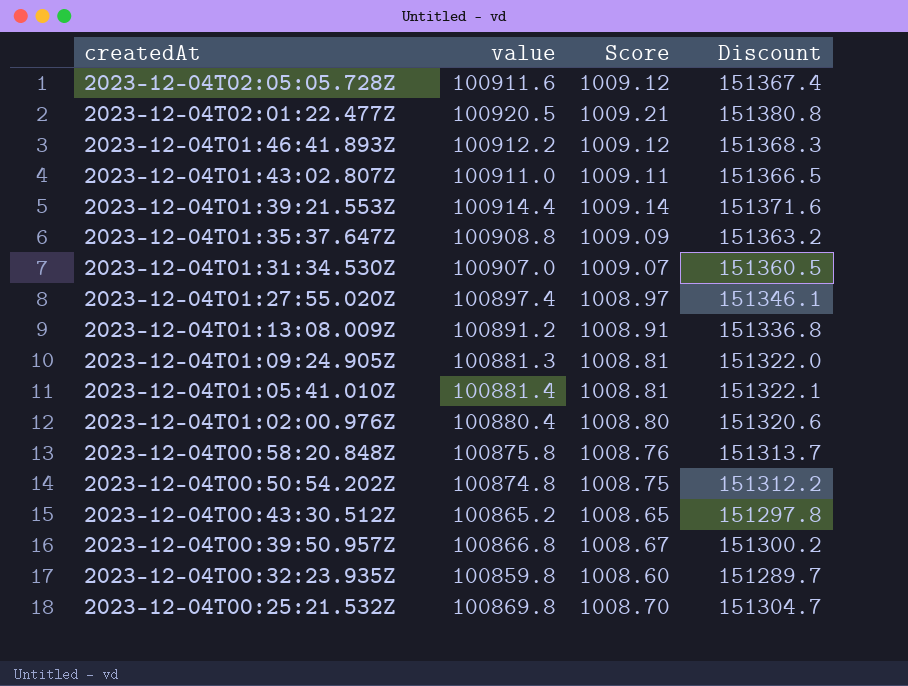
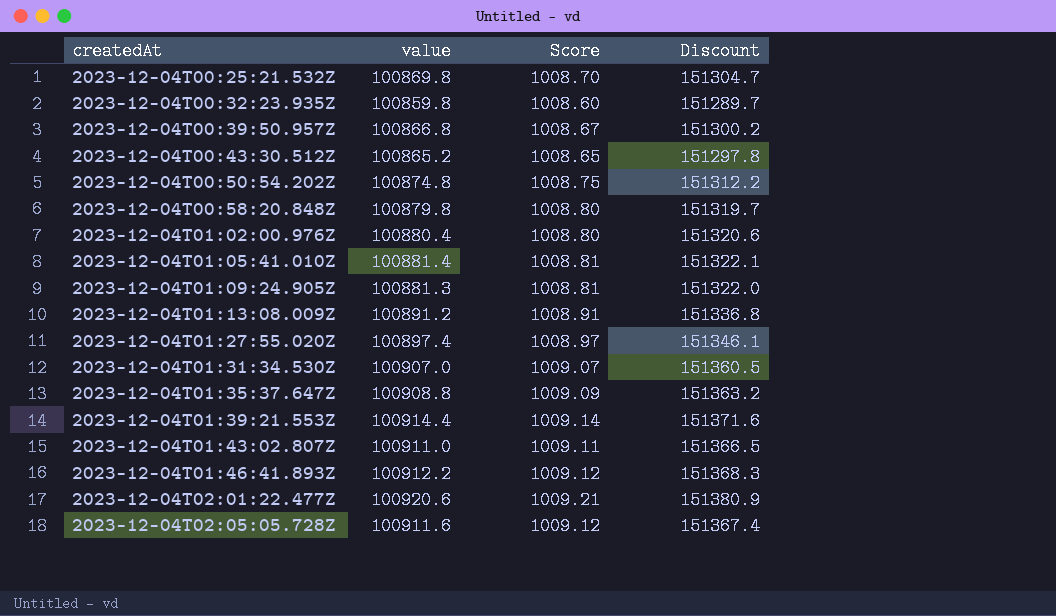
row order: createdAt descending -> createdAt ascending
2023-12-04T00:58:20.848Z | value: 100875.8 -> 100879.8
2023-12-04T00:58:20.848Z | Score: 1008.76 -> 1008.80
2023-12-04T00:58:20.848Z | Discount: 151313.7 -> 151319.7
2023-12-04T02:01:22.477Z | value: 100920.5 -> 100920.6
2023-12-04T02:01:22.477Z | Discount: 151380.8 -> 151380.9

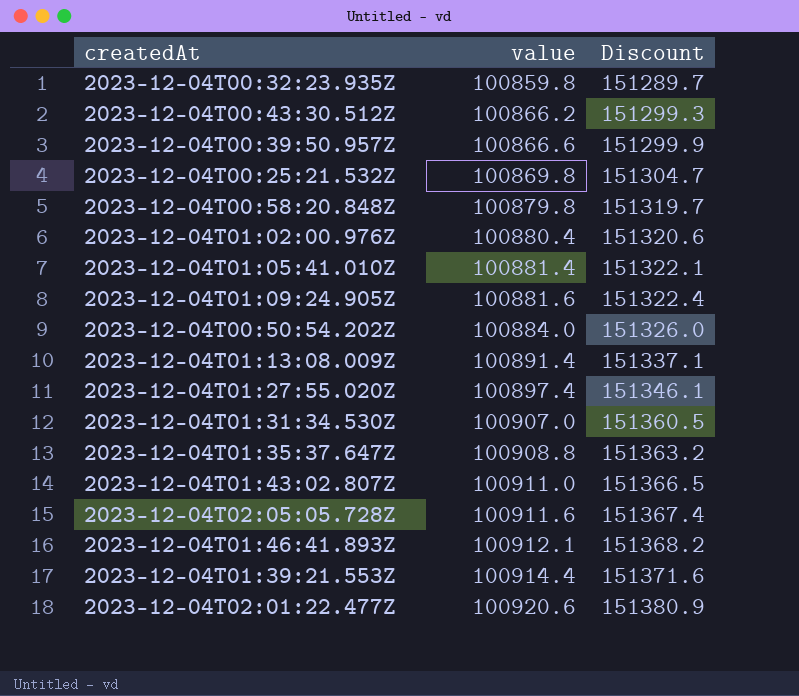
row order: createdAt ascending -> value ascending
column Score | formula: [value] * 0.01 -> none
2023-12-04T00:43:30.512Z | value: 100865.2 -> 100866.2
2023-12-04T00:43:30.512Z | Discount: 151297.8 -> 151299.3
2023-12-04T00:39:50.957Z | value: 100866.8 -> 100866.6
2023-12-04T00:39:50.957Z | Discount: 151300.2 -> 151299.9
2023-12-04T01:09:24.905Z | value: 100881.3 -> 100881.6
2023-12-04T01:09:24.905Z | Discount: 151322.0 -> 151322.4
2023-12-04T00:50:54.202Z | value: 100874.8 -> 100884.0
2023-12-04T00:50:54.202Z | Discount: 151312.2 -> 151326.0
2023-12-04T01:13:08.009Z | value: 100891.2 -> 100891.4
2023-12-04T01:13:08.009Z | Discount: 151336.8 -> 151337.1
2023-12-04T01:46:41.893Z | value: 100912.2 -> 100912.1
2023-12-04T01:46:41.893Z | Discount: 151368.3 -> 151368.2

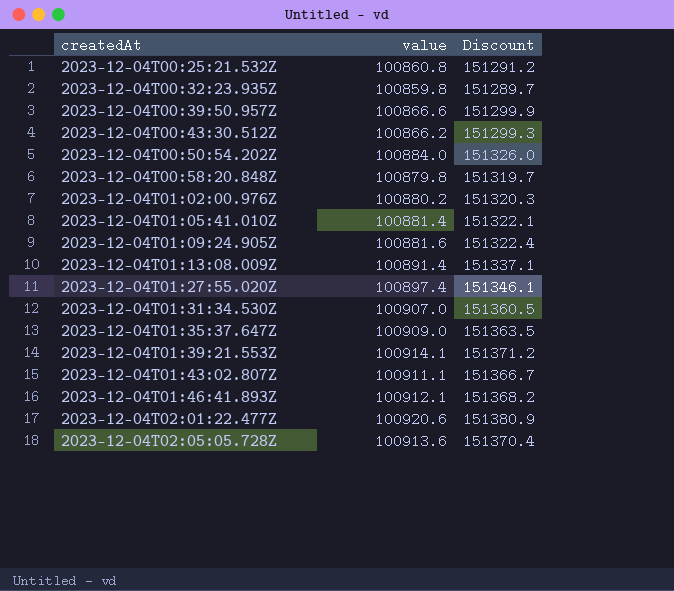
row order: value ascending -> createdAt ascending
2023-12-04T00:25:21.532Z | value: 100869.8 -> 100860.8
2023-12-04T00:25:21.532Z | Discount: 151304.7 -> 151291.2
2023-12-04T01:02:00.976Z | value: 100880.4 -> 100880.2
2023-12-04T01:02:00.976Z | Discount: 151320.6 -> 151320.3
2023-12-04T01:35:37.647Z | value: 100908.8 -> 100909.0
2023-12-04T01:35:37.647Z | Discount: 151363.2 -> 151363.5
2023-12-04T01:39:21.553Z | value: 100914.4 -> 100914.1
2023-12-04T01:39:21.553Z | Discount: 151371.6 -> 151371.2
2023-12-04T01:43:02.807Z | value: 100911.0 -> 100911.1
2023-12-04T01:43:02.807Z | Discount: 151366.5 -> 151366.7
2023-12-04T02:05:05.728Z | value: 100911.6 -> 100913.6
2023-12-04T02:05:05.728Z | Discount: 151367.4 -> 151370.4

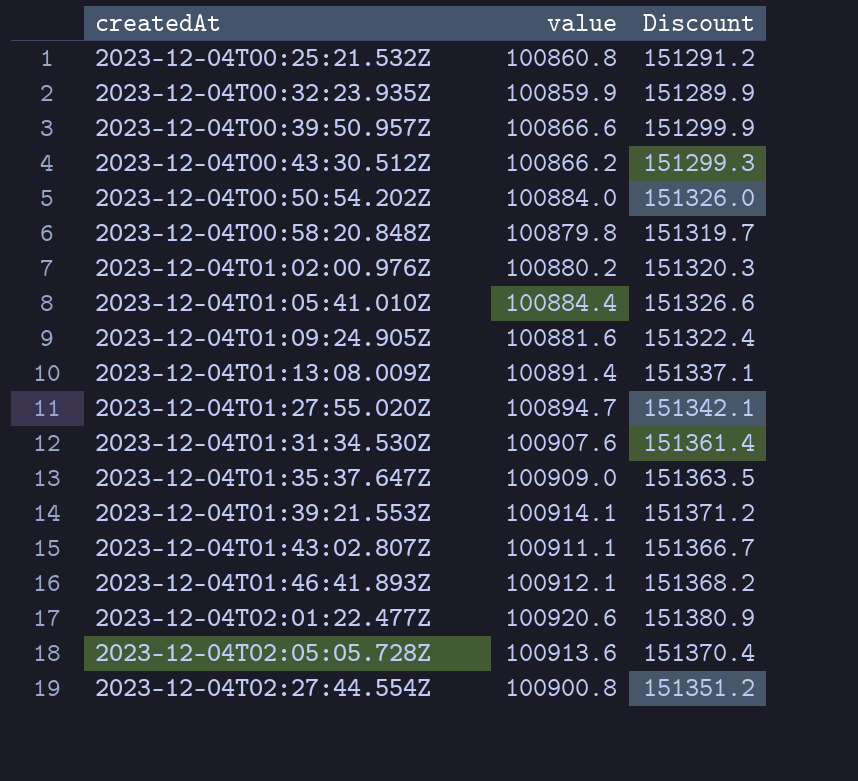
2023-12-04T00:32:23.935Z | value: 100859.8 -> 100859.9
2023-12-04T00:32:23.935Z | Discount: 151289.7 -> 151289.9
2023-12-04T01:05:41.010Z | value: 100881.4 -> 100884.4
2023-12-04T01:05:41.010Z | Discount: 151322.1 -> 151326.6
2023-12-04T01:27:55.020Z | value: 100897.4 -> 100894.7
2023-12-04T01:27:55.020Z | Discount: 151346.1 -> 151342.1
2023-12-04T01:31:34.530Z | value: 100907.0 -> 100907.6
2023-12-04T01:31:34.530Z | Discount: 151360.5 -> 151361.4
row 2023-12-04T02:27:44.554Z: none -> 100900.8 | 151351.2

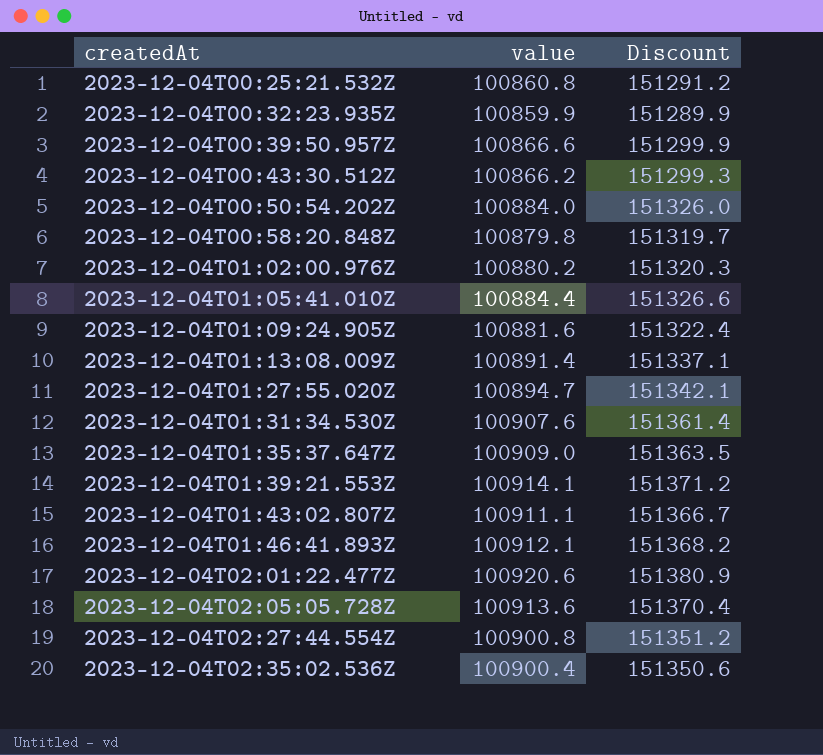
row 2023-12-04T02:35:02.536Z: none -> 100900.4 | 151350.6

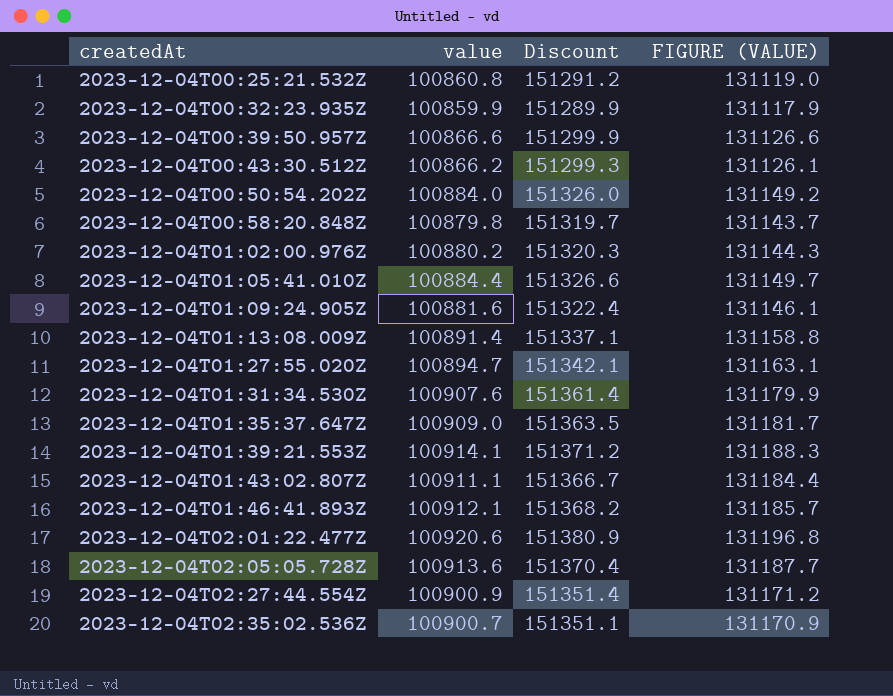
column FIGURE (VALUE) | formula: none -> [value] * 1.3
2023-12-04T02:27:44.554Z | value: 100900.8 -> 100900.9
2023-12-04T02:27:44.554Z | Discount: 151351.2 -> 151351.4
2023-12-04T02:35:02.536Z | value: 100900.4 -> 100900.7
2023-12-04T02:35:02.536Z | Discount: 151350.6 -> 151351.1

